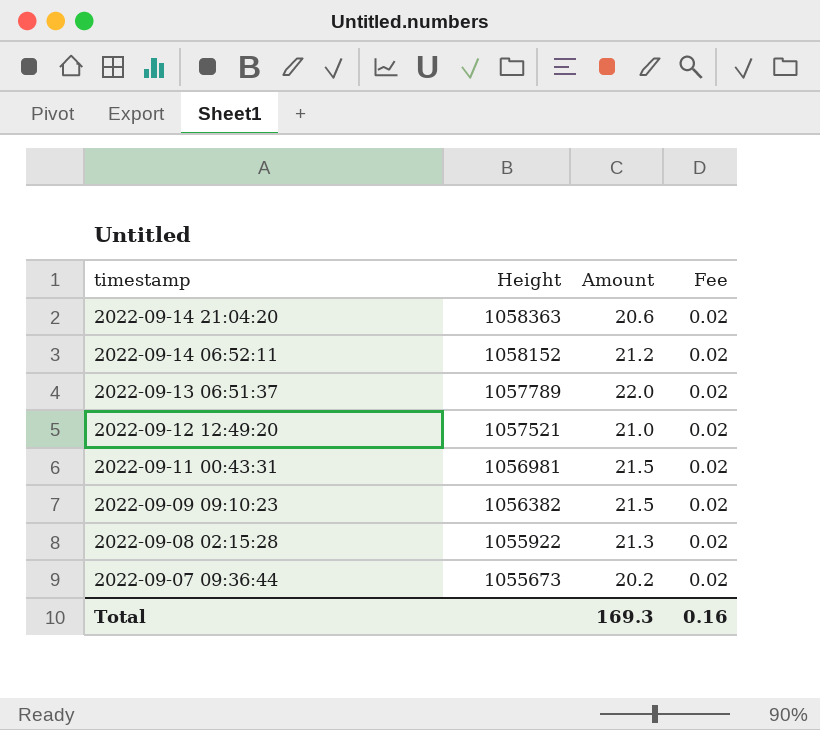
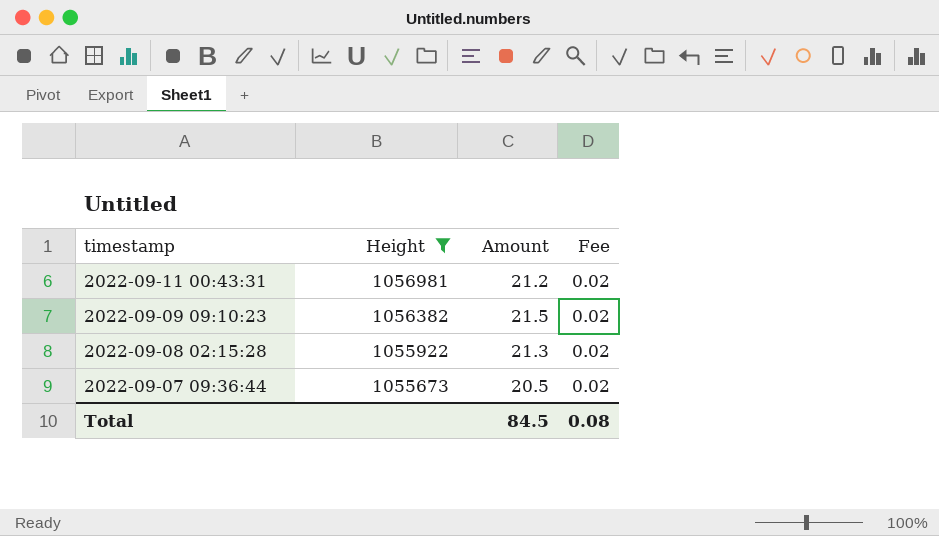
filter: none -> Height <= 1056981
2022-09-11 00:43:31 | Amount: 21.5 -> 21.2
2022-09-07 09:36:44 | Amount: 20.2 -> 20.5
Total | Amount: 169.3 -> 84.5
Total | Fee: 0.16 -> 0.08

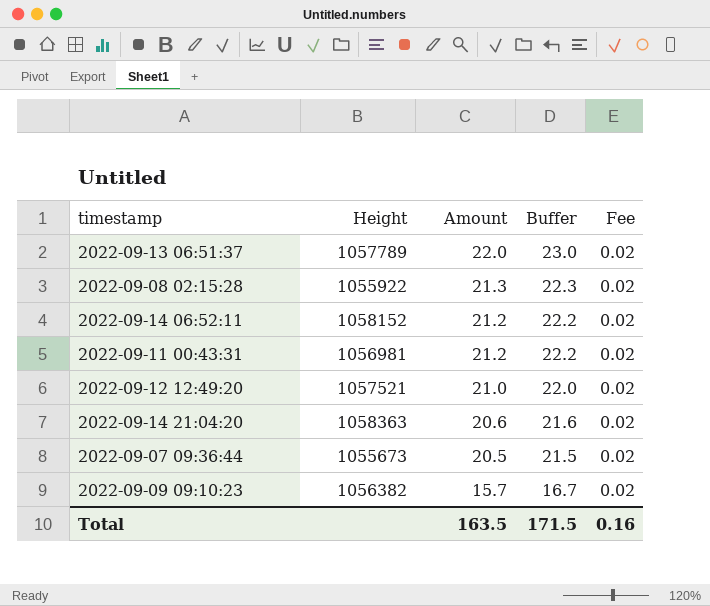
filter: Height <= 1056981 -> none
row order: timestamp descending -> Amount descending
column Buffer | formula: none -> [Amount] + 1
2022-09-09 09:10:23 | Amount: 21.5 -> 15.7
Total | Amount: 84.5 -> 163.5
Total | Fee: 0.08 -> 0.16

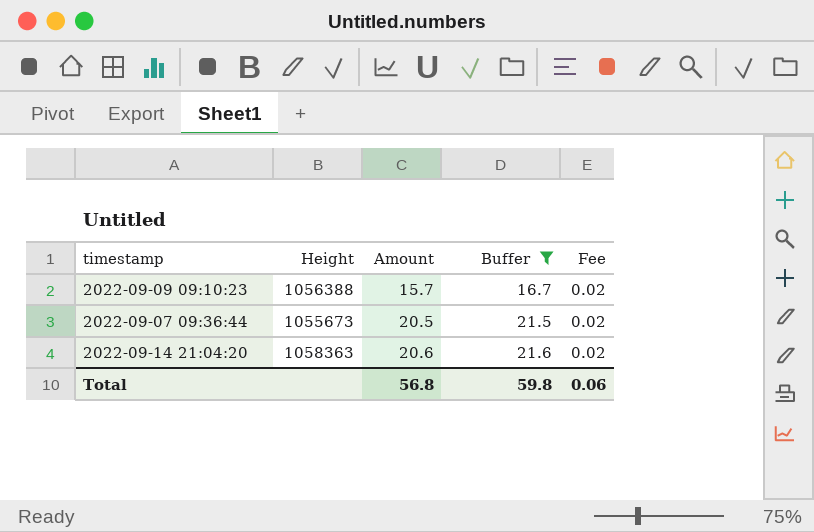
filter: none -> Buffer <= 21.6
row order: Amount descending -> Amount ascending
2022-09-09 09:10:23 | Height: 1056382 -> 1056388
Total | Amount: 163.5 -> 56.8
Total | Buffer: 171.5 -> 59.8
Total | Fee: 0.16 -> 0.06

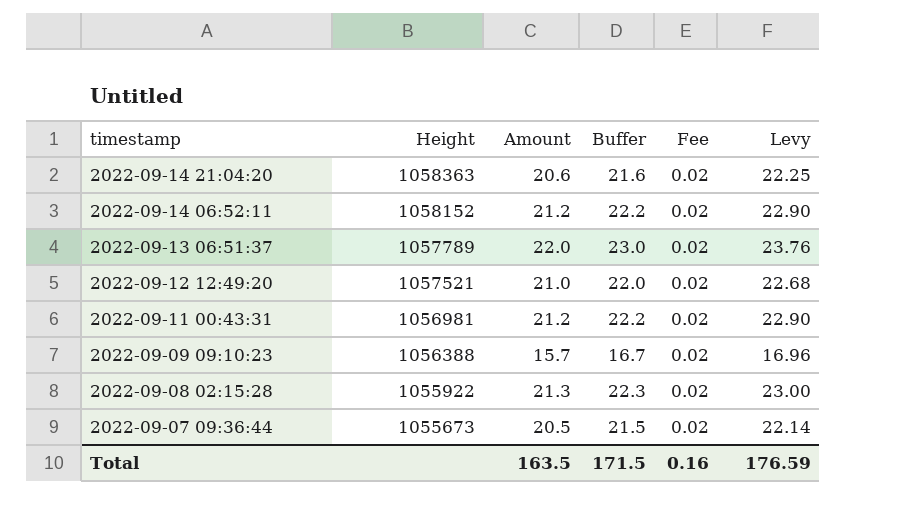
filter: Buffer <= 21.6 -> none
row order: Amount ascending -> timestamp descending
column Levy | formula: none -> [Amount] * 1.08
Total | Amount: 56.8 -> 163.5
Total | Buffer: 59.8 -> 171.5
Total | Fee: 0.06 -> 0.16

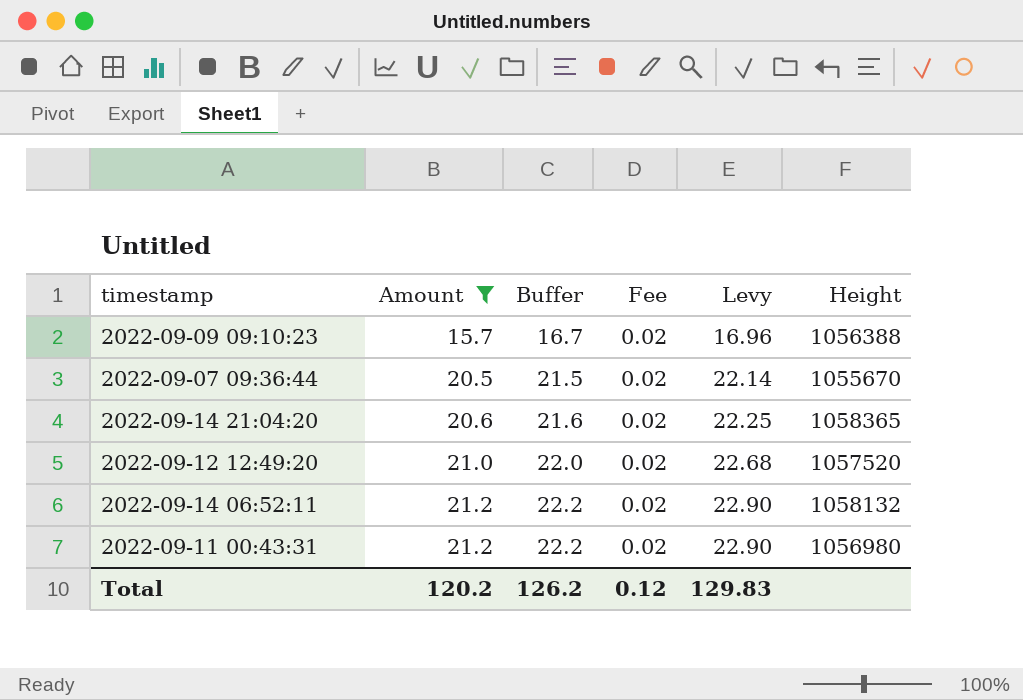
filter: none -> Amount <= 21.2
row order: timestamp descending -> Amount ascending
column Height | position: 2 -> 6
2022-09-07 09:36:44 | Height: 1055673 -> 1055670
2022-09-14 21:04:20 | Height: 1058363 -> 1058365
2022-09-12 12:49:20 | Height: 1057521 -> 1057520
2022-09-14 06:52:11 | Height: 1058152 -> 1058132
2022-09-11 00:43:31 | Height: 1056981 -> 1056980
Total | Amount: 163.5 -> 120.2
Total | Buffer: 171.5 -> 126.2
Total | Fee: 0.16 -> 0.12
Total | Levy: 176.59 -> 129.83

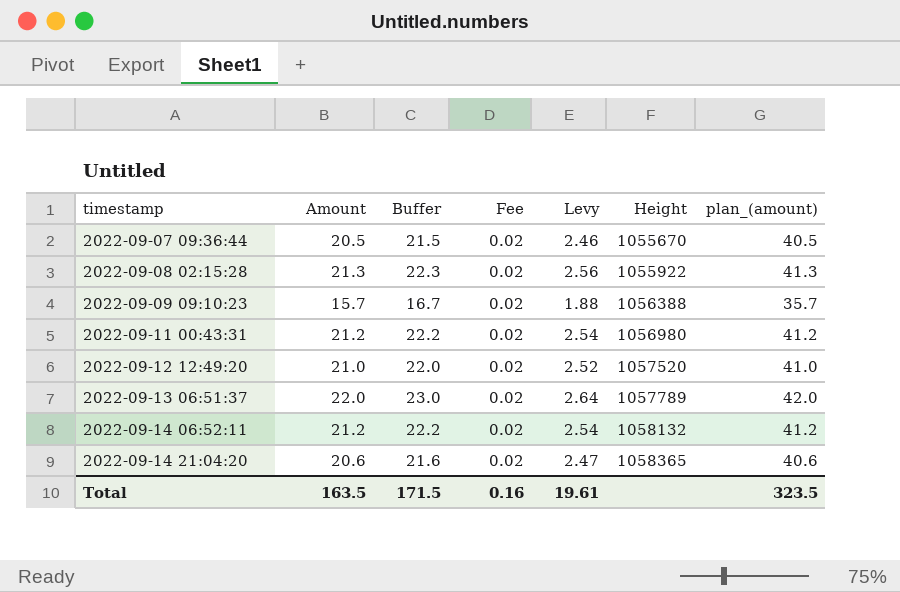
filter: Amount <= 21.2 -> none
row order: Amount ascending -> timestamp ascending
column Levy | formula: [Amount] * 1.08 -> [Amount] * 0.12
column plan_(amount) | formula: none -> [Amount] + 20
Total | Amount: 120.2 -> 163.5
Total | Buffer: 126.2 -> 171.5
Total | Fee: 0.12 -> 0.16
Total | Levy: 129.83 -> 19.61

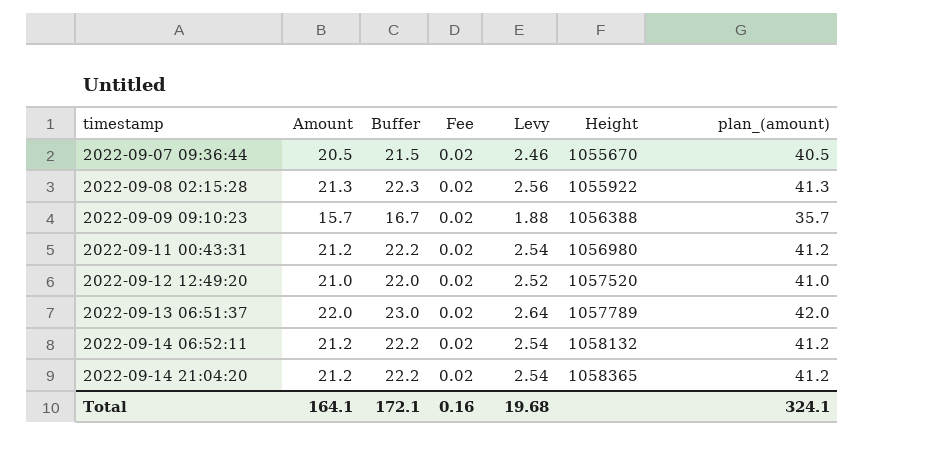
2022-09-14 21:04:20 | Amount: 20.6 -> 21.2
2022-09-14 21:04:20 | Buffer: 21.6 -> 22.2
2022-09-14 21:04:20 | Levy: 2.47 -> 2.54
2022-09-14 21:04:20 | plan_(amount): 40.6 -> 41.2
Total | Amount: 163.5 -> 164.1
Total | Buffer: 171.5 -> 172.1
Total | Levy: 19.61 -> 19.68
Total | plan_(amount): 323.5 -> 324.1

